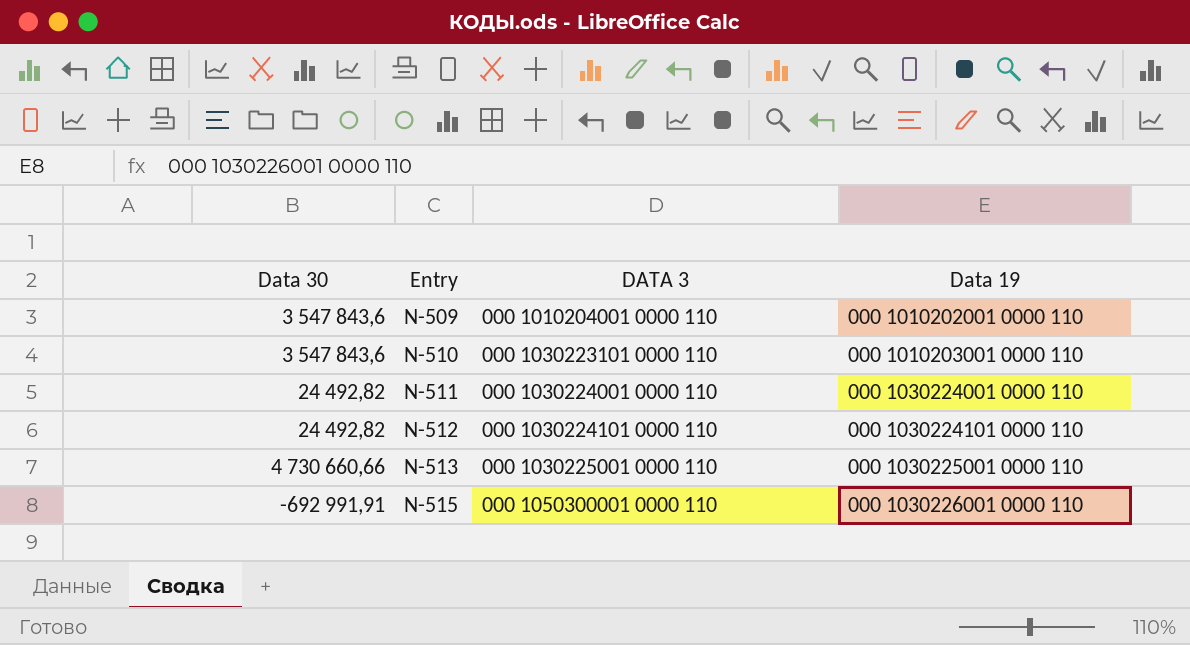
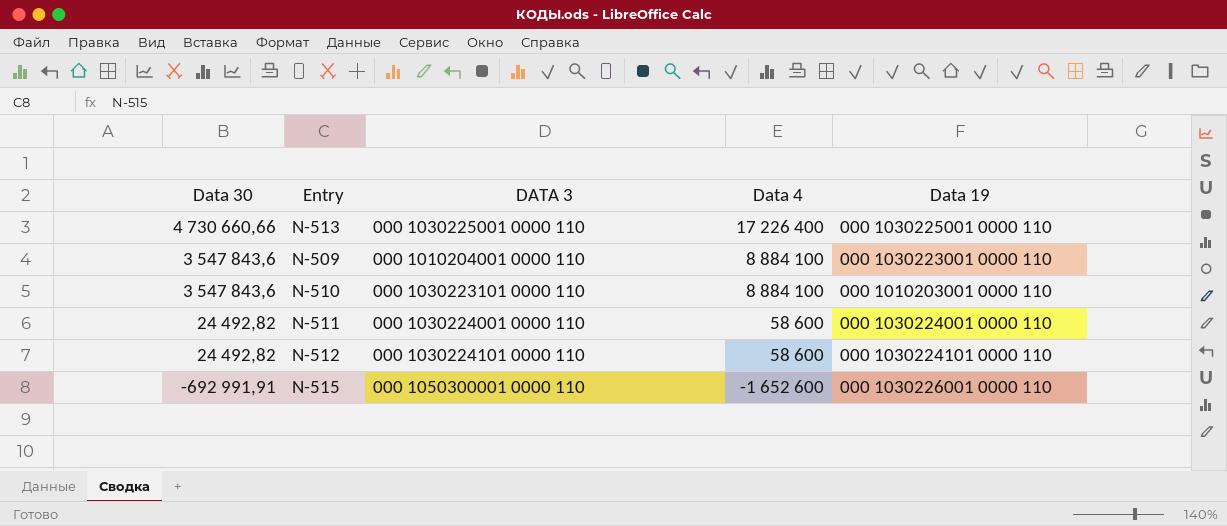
row order: Entry ascending -> Data 30 descending
column Data 4 | position: none -> 4
N-509 | Data 19: 000 1010202001 0000 110 -> 000 1030223001 0000 110

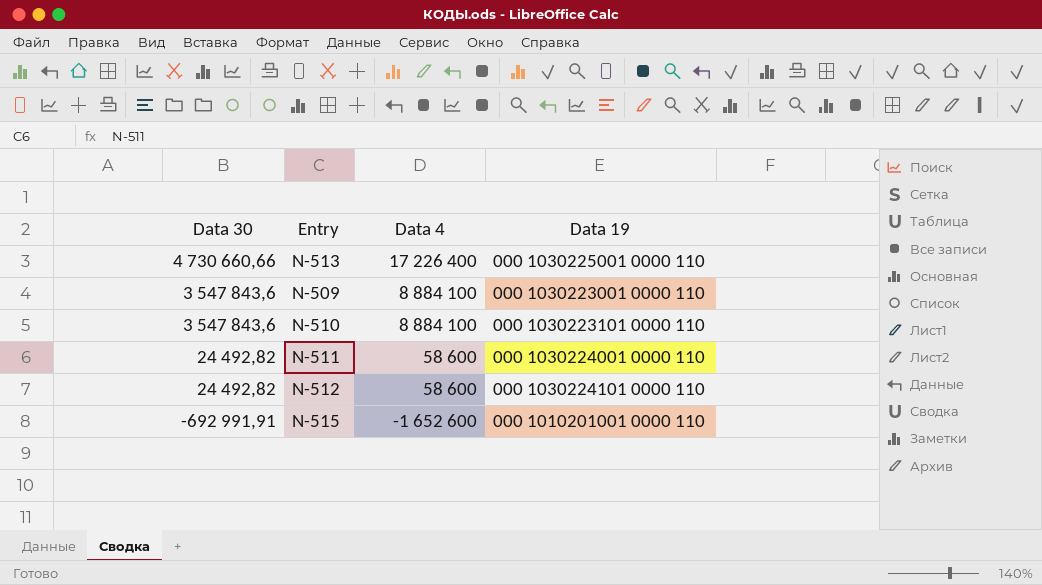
column DATA 3 | position: 3 -> none
N-510 | Data 19: 000 1010203001 0000 110 -> 000 1030223101 0000 110
N-515 | Data 19: 000 1030226001 0000 110 -> 000 1010201001 0000 110

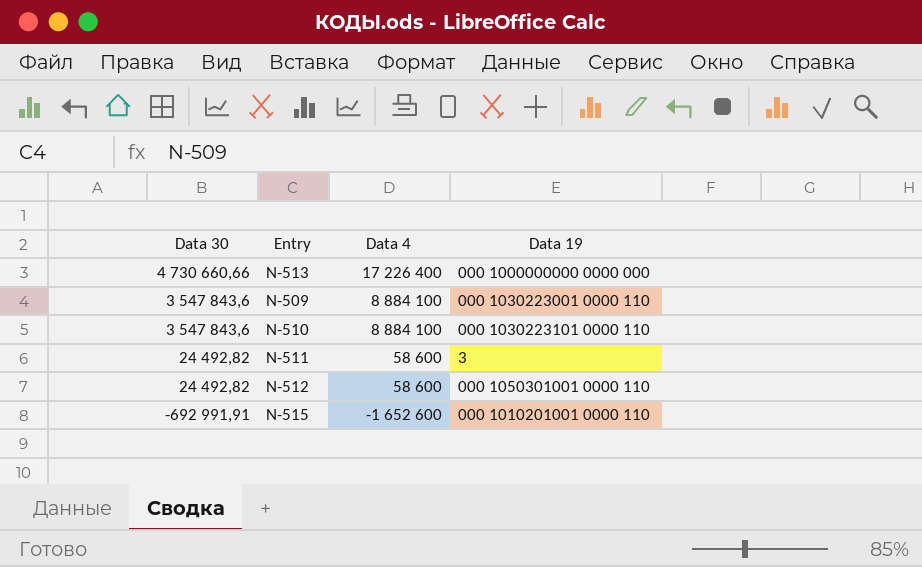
N-513 | Data 19: 000 1030225001 0000 110 -> 000 1000000000 0000 000
N-511 | Data 19: 000 1030224001 0000 110 -> 3
N-512 | Data 19: 000 1030224101 0000 110 -> 000 1050301001 0000 110

